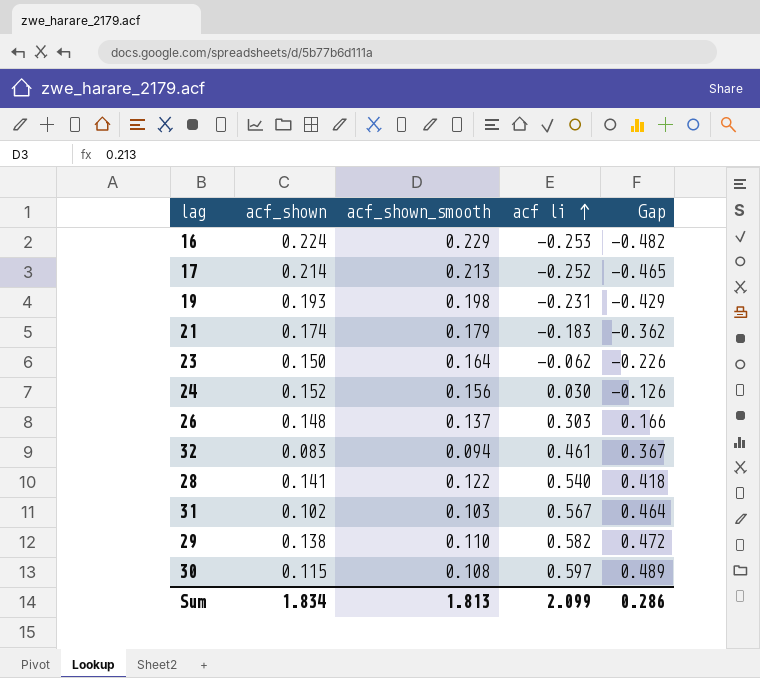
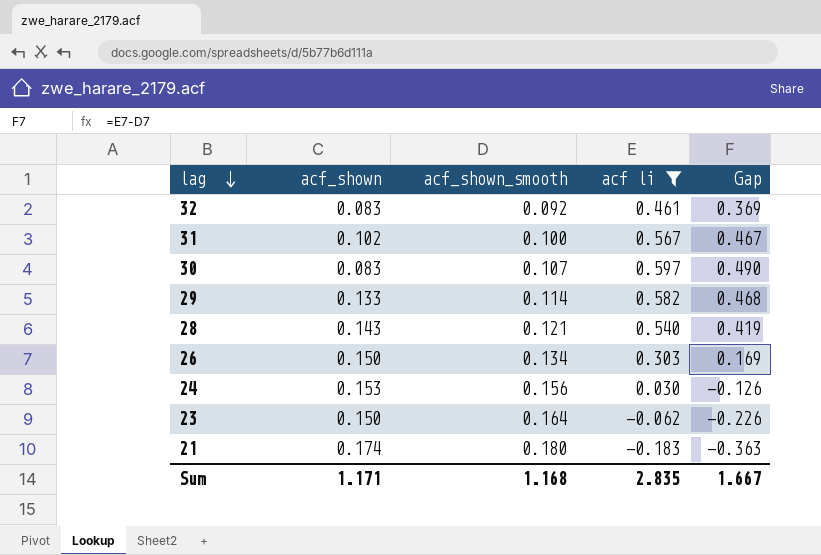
filter: none -> acf li >= -0.183
row order: acf li ascending -> lag descending
32 | acf_shown_smooth: 0.094 -> 0.092
32 | Gap: 0.367 -> 0.369
31 | acf_shown_smooth: 0.103 -> 0.100
31 | Gap: 0.464 -> 0.467
30 | acf_shown: 0.115 -> 0.083
30 | acf_shown_smooth: 0.108 -> 0.107
30 | Gap: 0.489 -> 0.490
29 | acf_shown: 0.138 -> 0.133
29 | acf_shown_smooth: 0.110 -> 0.114
29 | Gap: 0.472 -> 0.468
28 | acf_shown: 0.141 -> 0.143
28 | acf_shown_smooth: 0.122 -> 0.121
28 | Gap: 0.418 -> 0.419
26 | acf_shown: 0.148 -> 0.150
26 | acf_shown_smooth: 0.137 -> 0.134
26 | Gap: 0.166 -> 0.169
24 | acf_shown: 0.152 -> 0.153
21 | acf_shown_smooth: 0.179 -> 0.180
21 | Gap: -0.362 -> -0.363
Sum | acf_shown: 1.834 -> 1.171
Sum | acf_shown_smooth: 1.813 -> 1.168
Sum | acf li: 2.099 -> 2.835
Sum | Gap: 0.286 -> 1.667

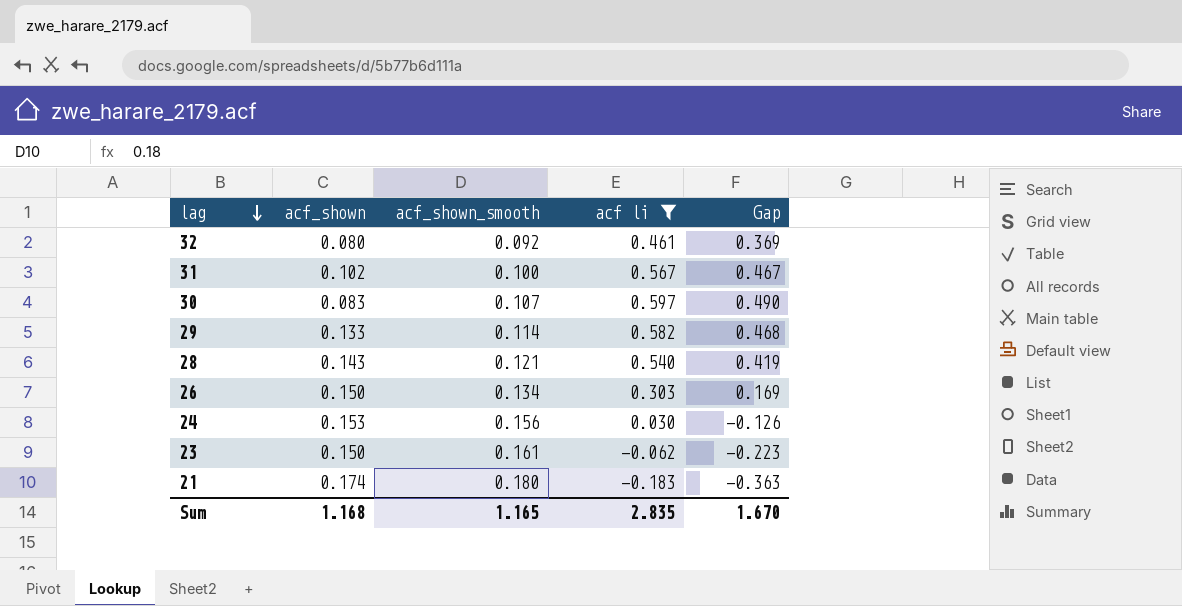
32 | acf_shown: 0.083 -> 0.080
23 | acf_shown_smooth: 0.164 -> 0.161
23 | Gap: -0.226 -> -0.223
Sum | acf_shown: 1.171 -> 1.168
Sum | acf_shown_smooth: 1.168 -> 1.165
Sum | Gap: 1.667 -> 1.670

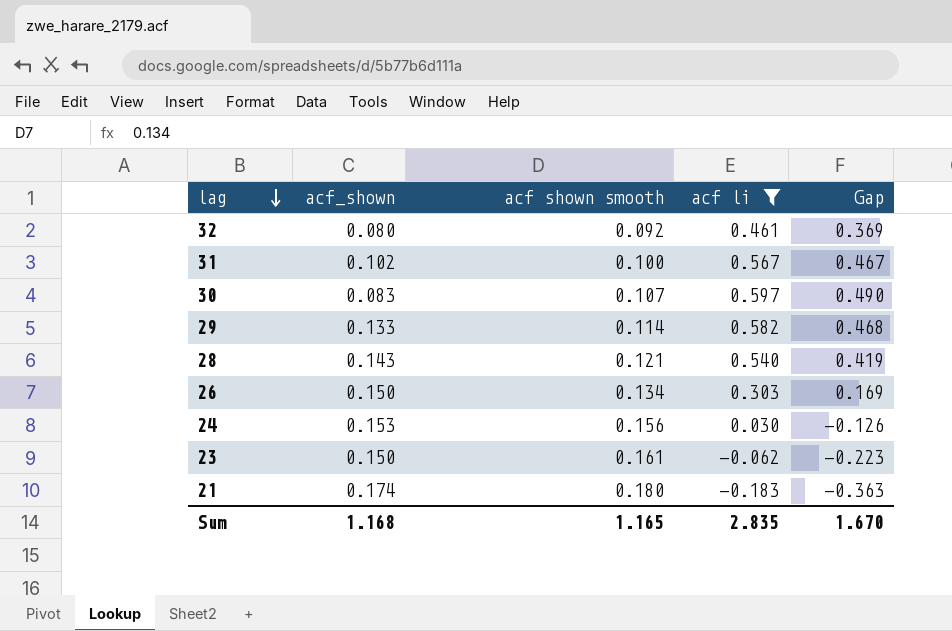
column name: acf_shown_smooth -> acf shown smooth

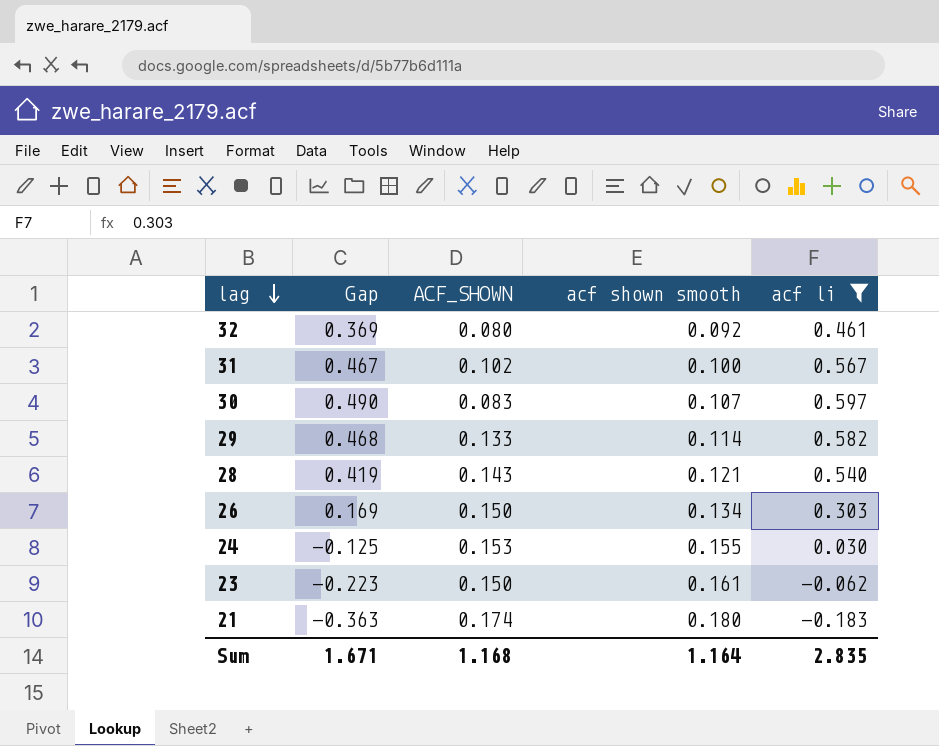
column Gap | position: 5 -> 2
column name: acf_shown -> ACF_SHOWN
24 | Gap: -0.126 -> -0.125
24 | acf shown smooth: 0.156 -> 0.155
Sum | Gap: 1.670 -> 1.671
Sum | acf shown smooth: 1.165 -> 1.164

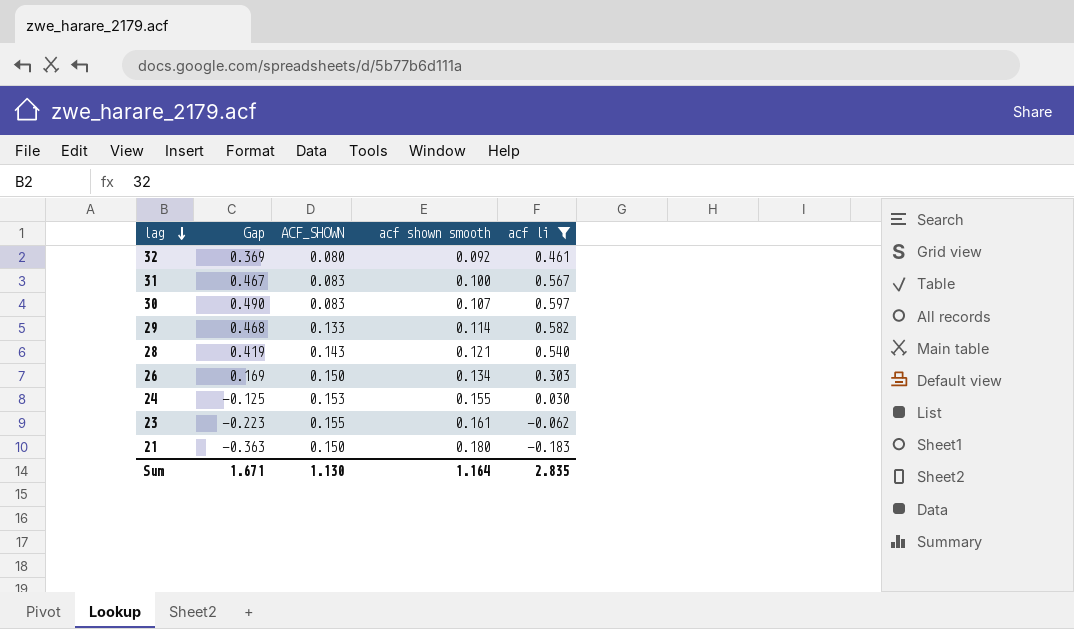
31 | ACF_SHOWN: 0.102 -> 0.083
23 | ACF_SHOWN: 0.150 -> 0.155
21 | ACF_SHOWN: 0.174 -> 0.150
Sum | ACF_SHOWN: 1.168 -> 1.130

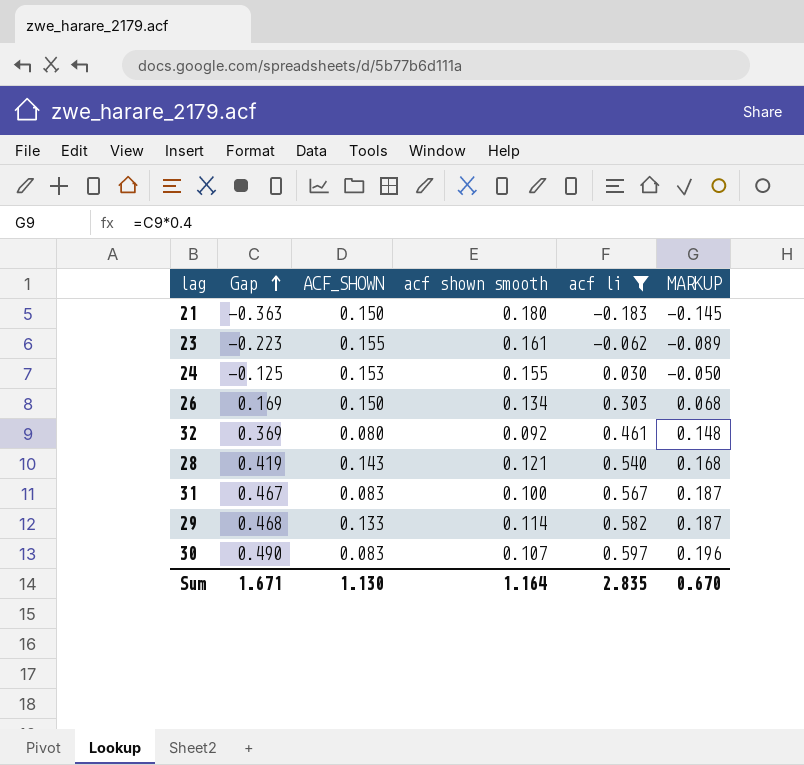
row order: lag descending -> Gap ascending
column MARKUP | formula: none -> [Gap] * 0.4

